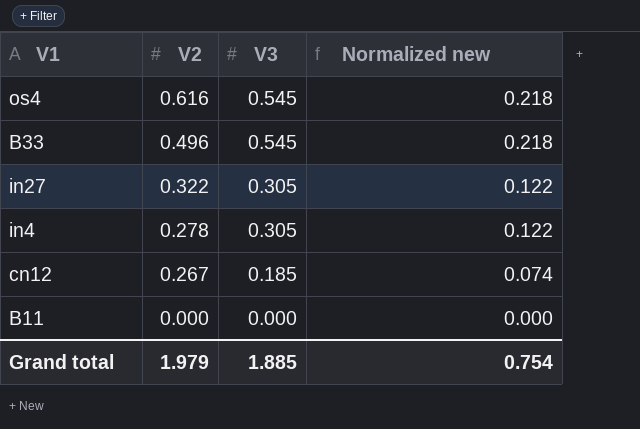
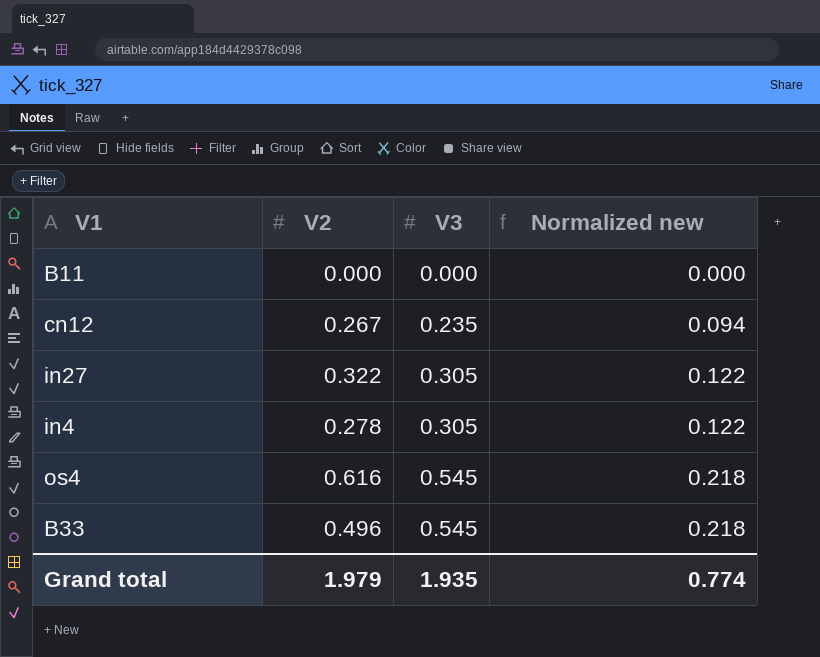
row order: V2 descending -> V3 ascending
cn12 | V3: 0.185 -> 0.235
cn12 | Normalized new: 0.074 -> 0.094
Grand total | V3: 1.885 -> 1.935
Grand total | Normalized new: 0.754 -> 0.774

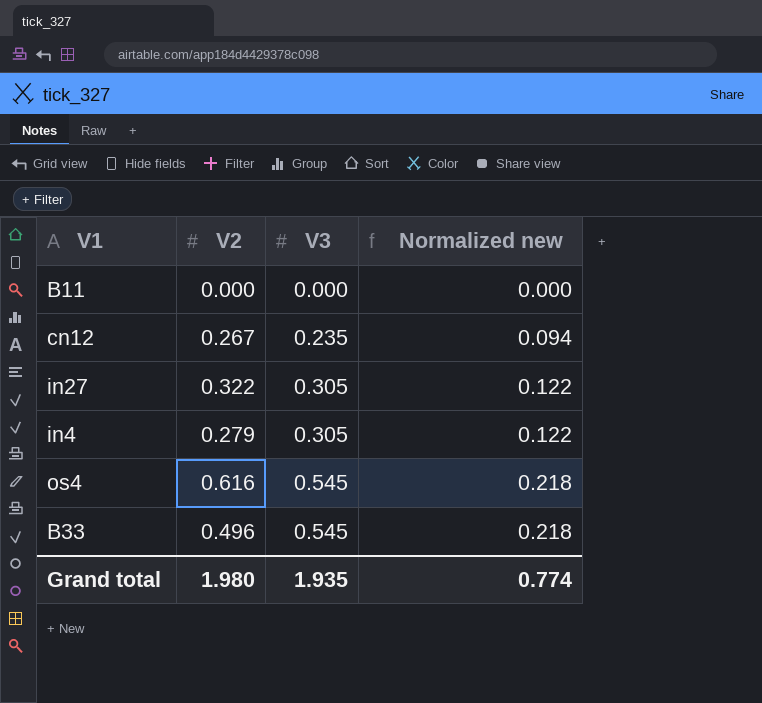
in4 | V2: 0.278 -> 0.279
Grand total | V2: 1.979 -> 1.980

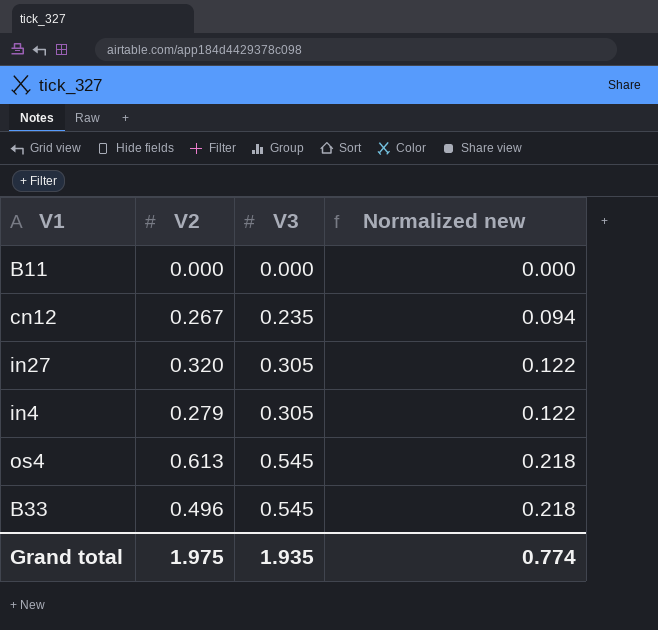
in27 | V2: 0.322 -> 0.320
os4 | V2: 0.616 -> 0.613
Grand total | V2: 1.980 -> 1.975

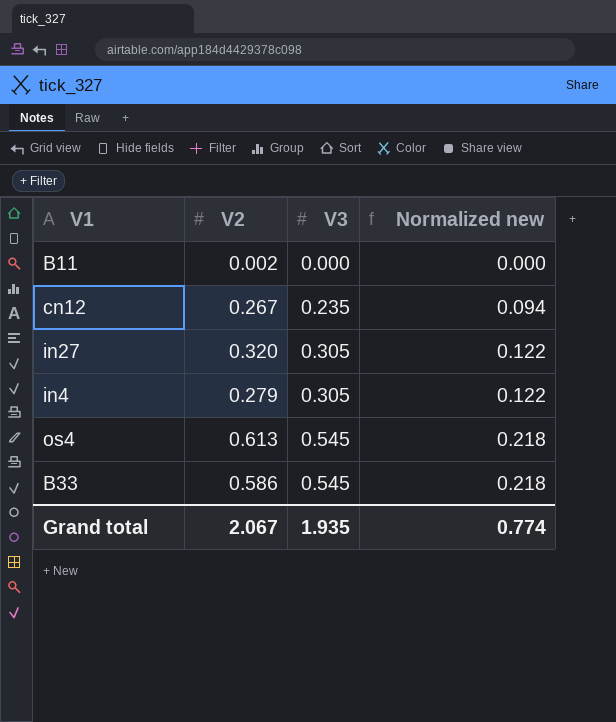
B11 | V2: 0.000 -> 0.002
B33 | V2: 0.496 -> 0.586
Grand total | V2: 1.975 -> 2.067

